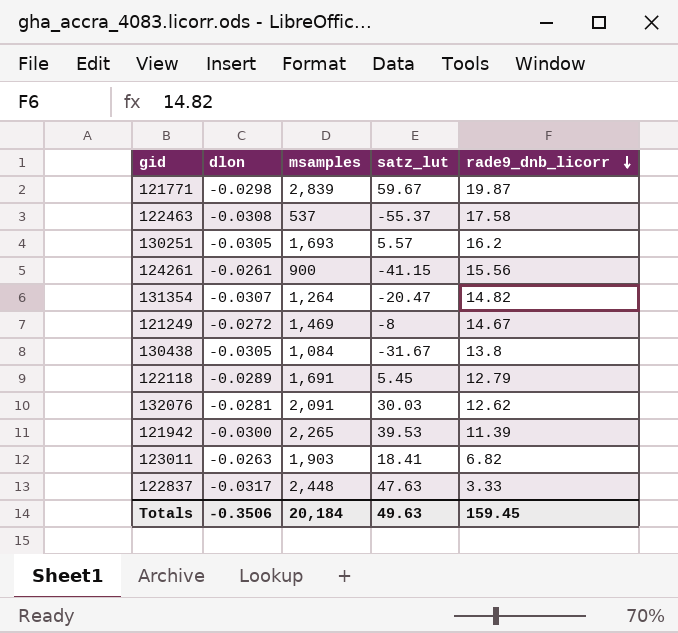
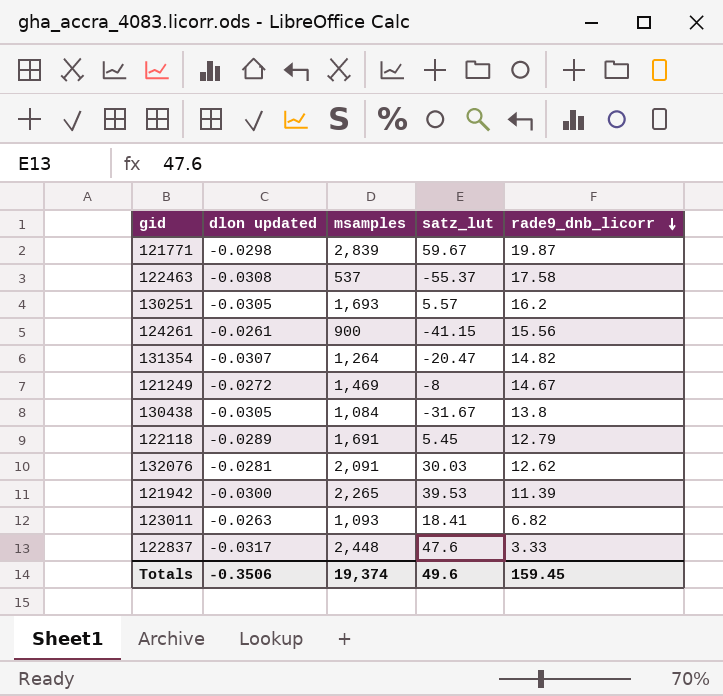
column name: dlon -> dlon updated
123011 | msamples: 1,903 -> 1,093
122837 | satz_lut: 47.63 -> 47.6
Totals | msamples: 20,184 -> 19,374
Totals | satz_lut: 49.63 -> 49.6

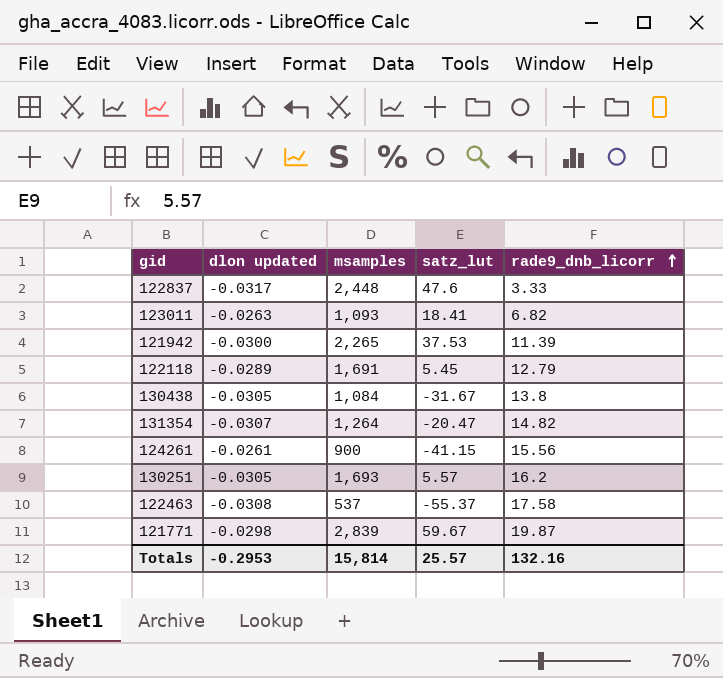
row order: rade9_dnb_licorr descending -> rade9_dnb_licorr ascending
row 121249: -0.0272 | 1,469 | -8 | 14.67 -> none
row 132076: -0.0281 | 2,091 | 30.03 | 12.62 -> none
121942 | satz_lut: 39.53 -> 37.53
Totals | dlon updated: -0.3506 -> -0.2953
Totals | msamples: 19,374 -> 15,814
Totals | satz_lut: 49.6 -> 25.57
Totals | rade9_dnb_licorr: 159.45 -> 132.16

